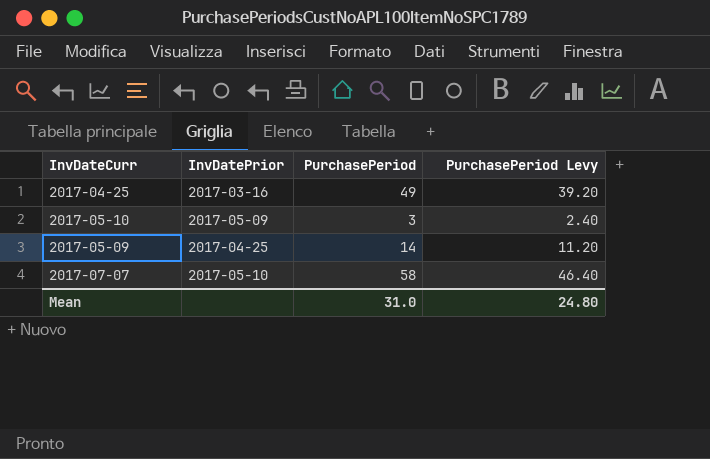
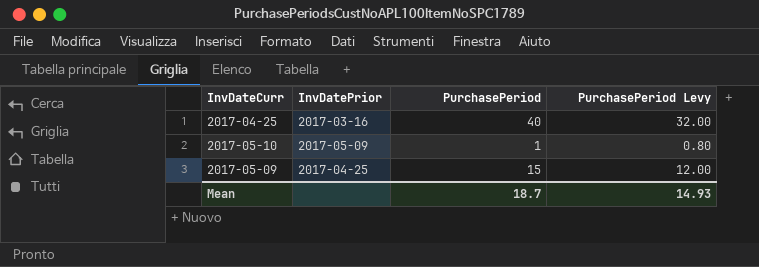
row 2017-07-07: 2017-05-10 | 58 | 46.40 -> none
2017-04-25 | PurchasePeriod: 49 -> 40
2017-04-25 | PurchasePeriod Levy: 39.20 -> 32.00
2017-05-10 | PurchasePeriod: 3 -> 1
2017-05-10 | PurchasePeriod Levy: 2.40 -> 0.80
2017-05-09 | PurchasePeriod: 14 -> 15
2017-05-09 | PurchasePeriod Levy: 11.20 -> 12.00
Mean | PurchasePeriod: 31.0 -> 18.7
Mean | PurchasePeriod Levy: 24.80 -> 14.93

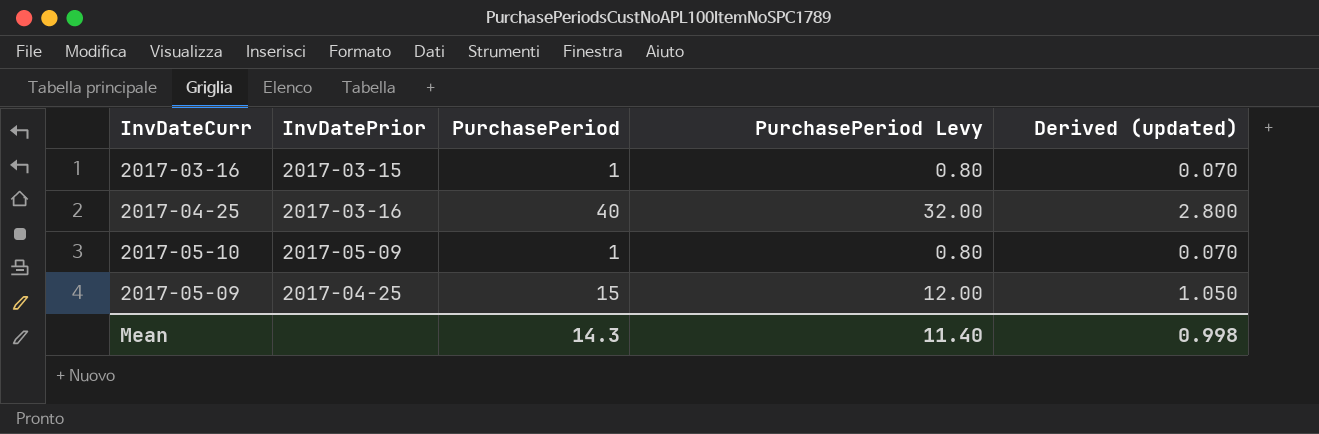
column Derived (updated) | formula: none -> [PurchasePeriod] * 0.07
row 2017-03-16: none -> 2017-03-15 | 1 | 0.80 | 0.070
Mean | PurchasePeriod: 18.7 -> 14.3
Mean | PurchasePeriod Levy: 14.93 -> 11.40

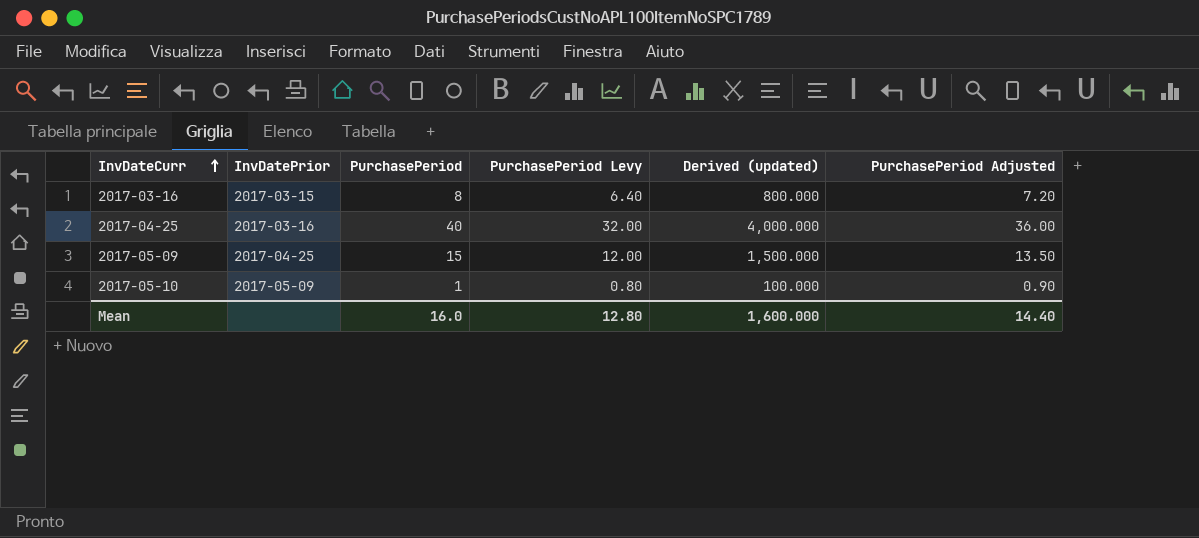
row order: none -> InvDateCurr ascending
column Derived (updated) | formula: [PurchasePeriod] * 0.07 -> [PurchasePeriod] * 100
column PurchasePeriod Adjusted | formula: none -> [PurchasePeriod] * 0.9
2017-03-16 | PurchasePeriod: 1 -> 8
2017-03-16 | PurchasePeriod Levy: 0.80 -> 6.40
Mean | PurchasePeriod: 14.3 -> 16.0
Mean | PurchasePeriod Levy: 11.40 -> 12.80
Mean | Derived (updated): 0.998 -> 1,600.000

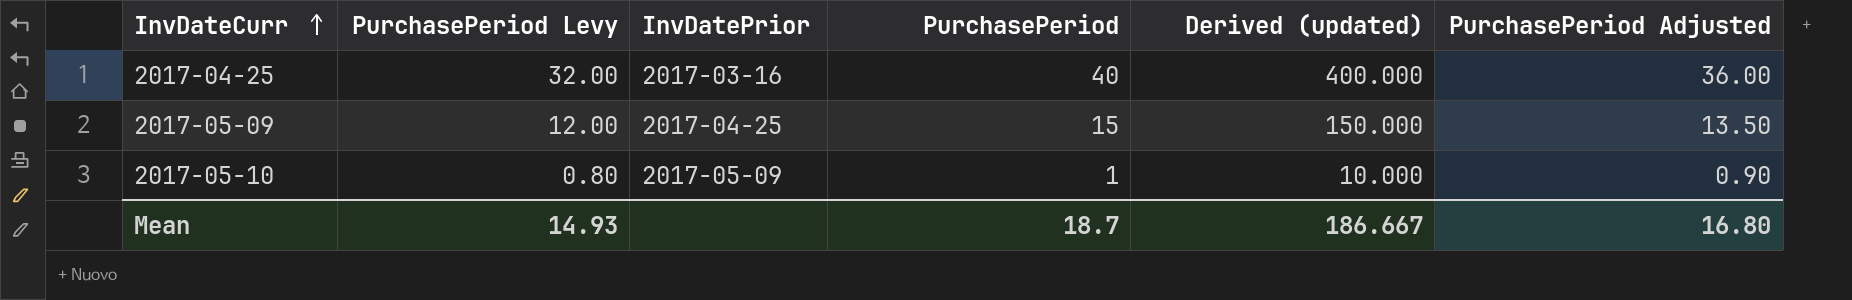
column PurchasePeriod Levy | position: 4 -> 2
column Derived (updated) | formula: [PurchasePeriod] * 100 -> [PurchasePeriod] * 10
row 2017-03-16: 2017-03-15 | 8 | 6.40 | 800.000 | 7.20 -> none
Mean | PurchasePeriod Levy: 12.80 -> 14.93
Mean | PurchasePeriod: 16.0 -> 18.7
Mean | Derived (updated): 1,600.000 -> 186.667
Mean | PurchasePeriod Adjusted: 14.40 -> 16.80

